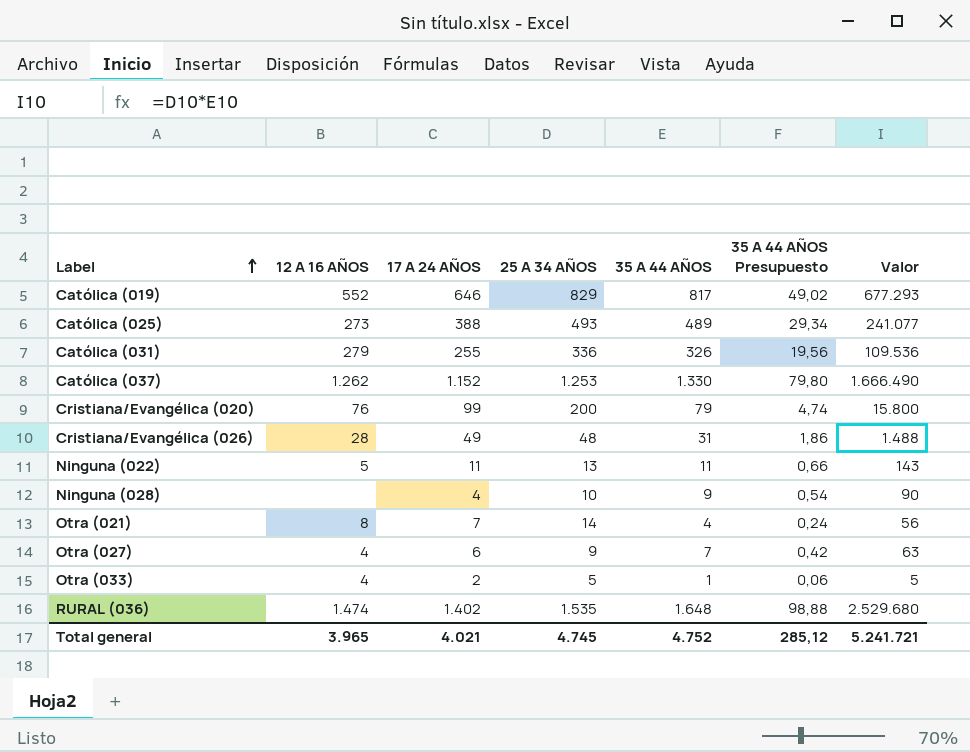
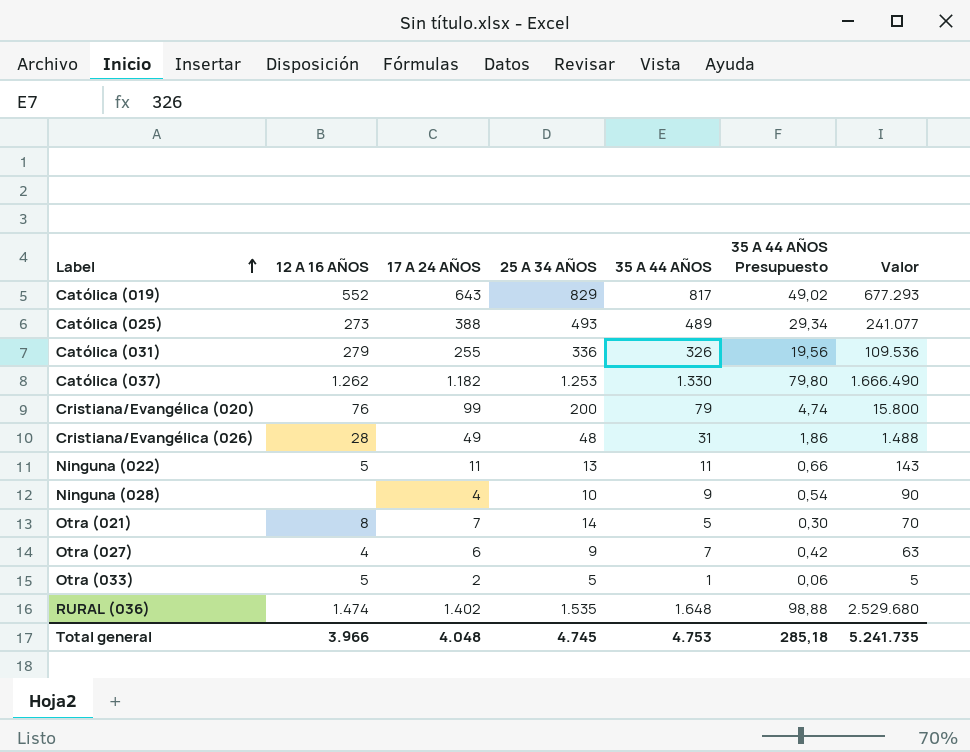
Católica (019) | 17 A 24 AÑOS: 646 -> 643
Católica (037) | 17 A 24 AÑOS: 1.152 -> 1.182
Otra (021) | 35 A 44 AÑOS: 4 -> 5
Otra (021) | 35 A 44 AÑOS Presupuesto: 0,24 -> 0,30
Otra (021) | Valor: 56 -> 70
Otra (033) | 12 A 16 AÑOS: 4 -> 5
Total general | 12 A 16 AÑOS: 3.965 -> 3.966
Total general | 17 A 24 AÑOS: 4.021 -> 4.048
Total general | 35 A 44 AÑOS: 4.752 -> 4.753
Total general | 35 A 44 AÑOS Presupuesto: 285,12 -> 285,18
Total general | Valor: 5.241.721 -> 5.241.735

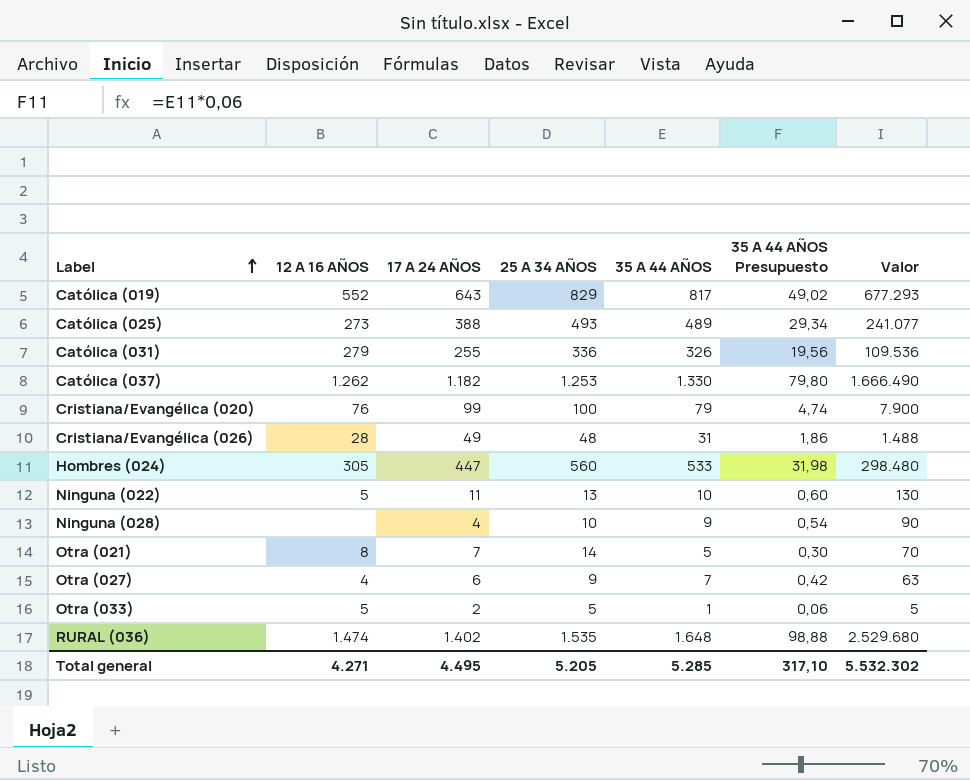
Cristiana/Evangélica (020) | 25 A 34 AÑOS: 200 -> 100
Cristiana/Evangélica (020) | Valor: 15.800 -> 7.900
row Hombres (024): none -> 305 | 447 | 560 | 533 | 31,98 | 298.480
Ninguna (022) | 35 A 44 AÑOS: 11 -> 10
Ninguna (022) | 35 A 44 AÑOS Presupuesto: 0,66 -> 0,60
Ninguna (022) | Valor: 143 -> 130
Total general | 12 A 16 AÑOS: 3.966 -> 4.271
Total general | 17 A 24 AÑOS: 4.048 -> 4.495
Total general | 25 A 34 AÑOS: 4.745 -> 5.205
Total general | 35 A 44 AÑOS: 4.753 -> 5.285
Total general | 35 A 44 AÑOS Presupuesto: 285,18 -> 317,10
Total general | Valor: 5.241.735 -> 5.532.302

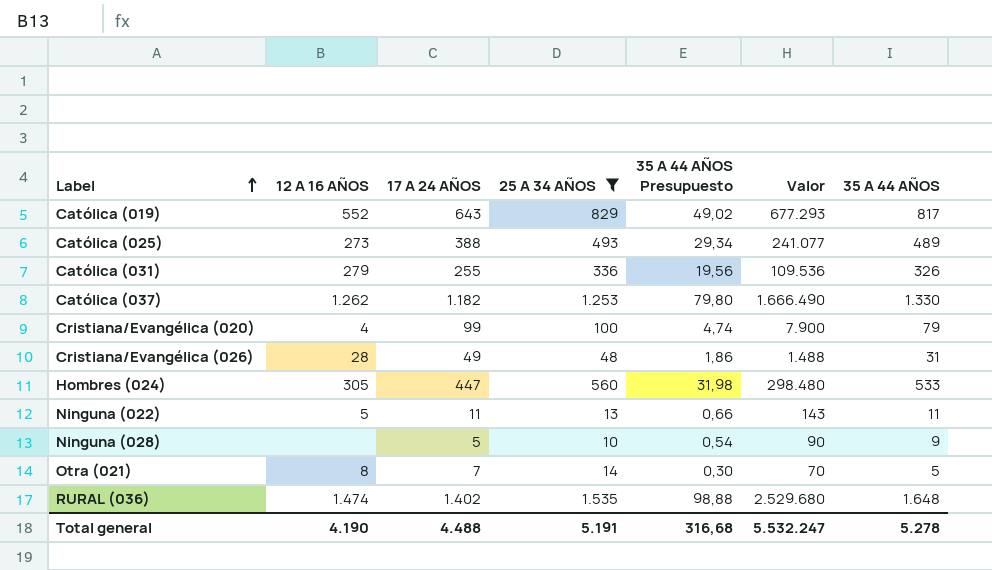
filter: none -> 25 A 34 AÑOS >= 10
column 35 A 44 AÑOS | position: 5 -> 7
Cristiana/Evangélica (020) | 12 A 16 AÑOS: 76 -> 4
Ninguna (022) | 35 A 44 AÑOS Presupuesto: 0,60 -> 0,66
Ninguna (022) | Valor: 130 -> 143
Ninguna (022) | 35 A 44 AÑOS: 10 -> 11
Ninguna (028) | 17 A 24 AÑOS: 4 -> 5
Total general | 12 A 16 AÑOS: 4.271 -> 4.190
Total general | 17 A 24 AÑOS: 4.495 -> 4.488
Total general | 25 A 34 AÑOS: 5.205 -> 5.191
Total general | 35 A 44 AÑOS Presupuesto: 317,10 -> 316,68
Total general | Valor: 5.532.302 -> 5.532.247
Total general | 35 A 44 AÑOS: 5.285 -> 5.278

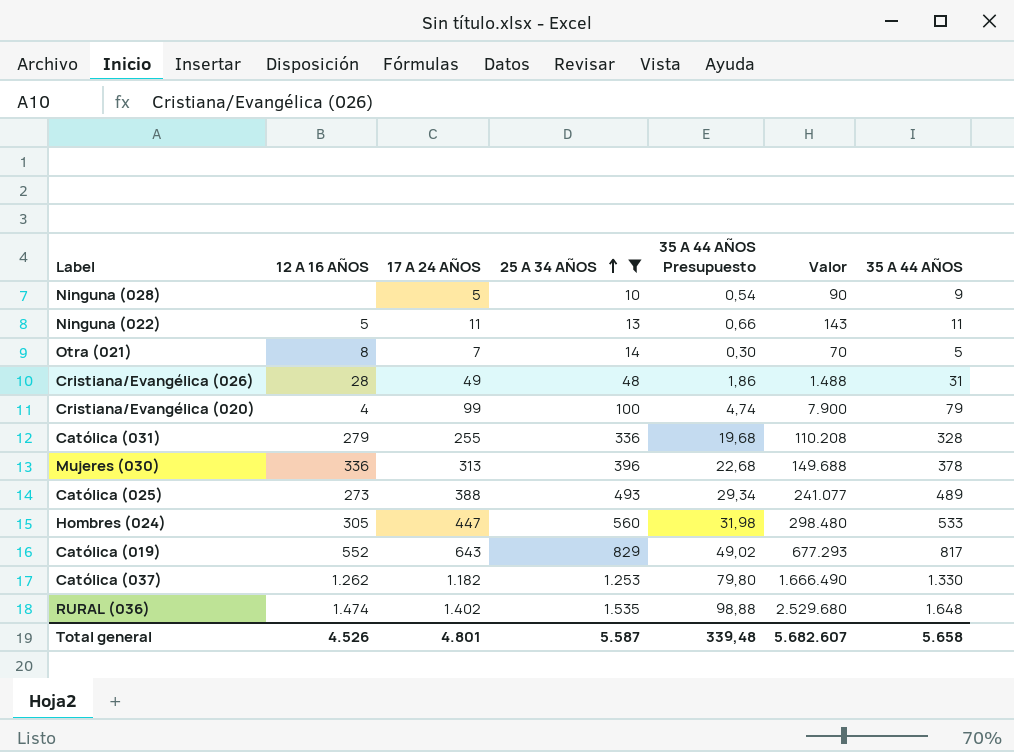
row order: Label ascending -> 25 A 34 AÑOS ascending
Católica (031) | 35 A 44 AÑOS Presupuesto: 19,56 -> 19,68
Católica (031) | Valor: 109.536 -> 110.208
Católica (031) | 35 A 44 AÑOS: 326 -> 328
row Mujeres (030): none -> 336 | 313 | 396 | 22,68 | 149.688 | 378
Total general | 12 A 16 AÑOS: 4.190 -> 4.526
Total general | 17 A 24 AÑOS: 4.488 -> 4.801
Total general | 25 A 34 AÑOS: 5.191 -> 5.587
Total general | 35 A 44 AÑOS Presupuesto: 316,68 -> 339,48
Total general | Valor: 5.532.247 -> 5.682.607
Total general | 35 A 44 AÑOS: 5.278 -> 5.658

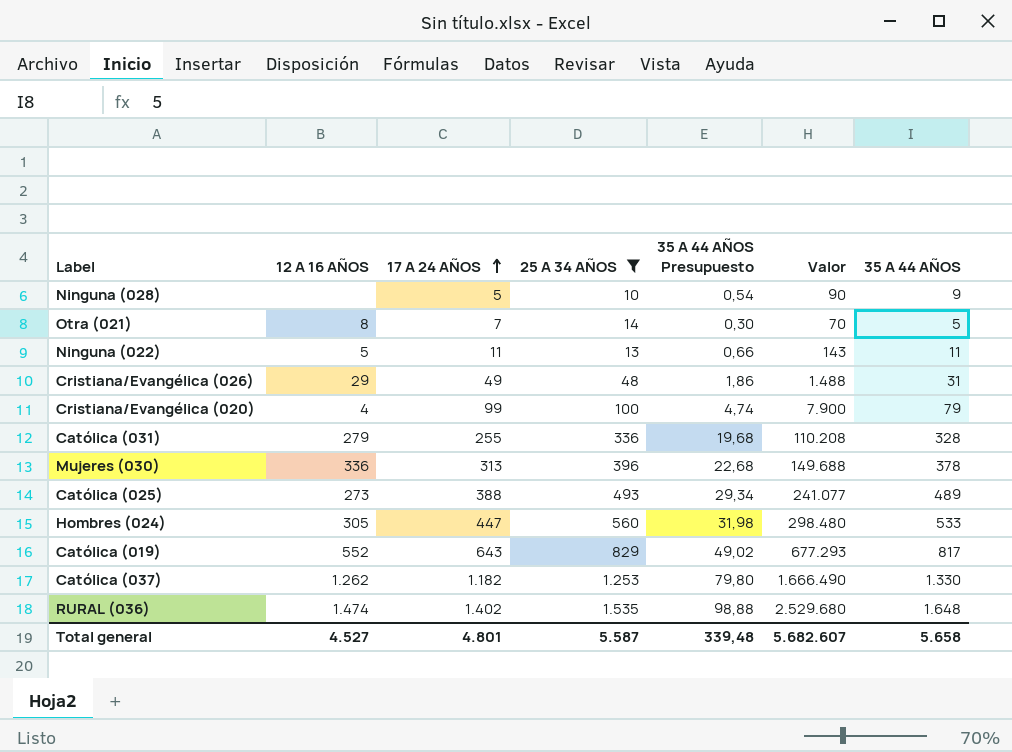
row order: 25 A 34 AÑOS ascending -> 17 A 24 AÑOS ascending
Cristiana/Evangélica (026) | 12 A 16 AÑOS: 28 -> 29
Total general | 12 A 16 AÑOS: 4.526 -> 4.527

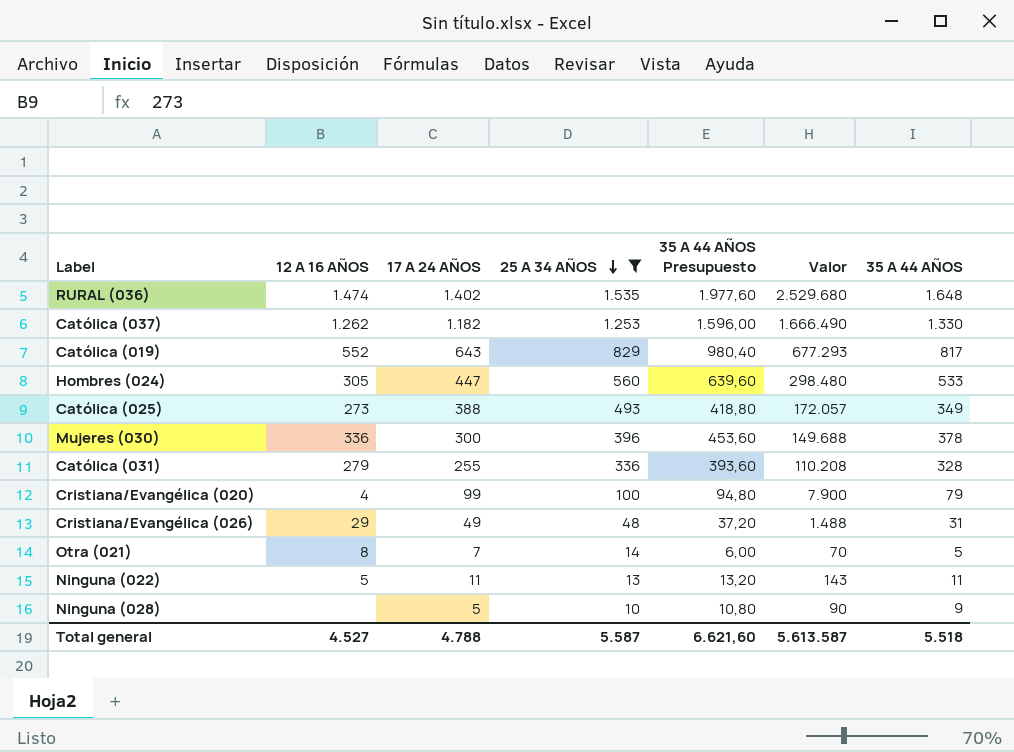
row order: 17 A 24 AÑOS ascending -> 25 A 34 AÑOS descending
column 35 A 44 AÑOS Presupuesto | formula: [35 A 44 AÑOS] * 0,06 -> [35 A 44 AÑOS] * 1,2
Católica (025) | Valor: 241.077 -> 172.057
Católica (025) | 35 A 44 AÑOS: 489 -> 349
Mujeres (030) | 17 A 24 AÑOS: 313 -> 300
Total general | 17 A 24 AÑOS: 4.801 -> 4.788
Total general | 35 A 44 AÑOS Presupuesto: 339,48 -> 6.621,60
Total general | Valor: 5.682.607 -> 5.613.587
Total general | 35 A 44 AÑOS: 5.658 -> 5.518

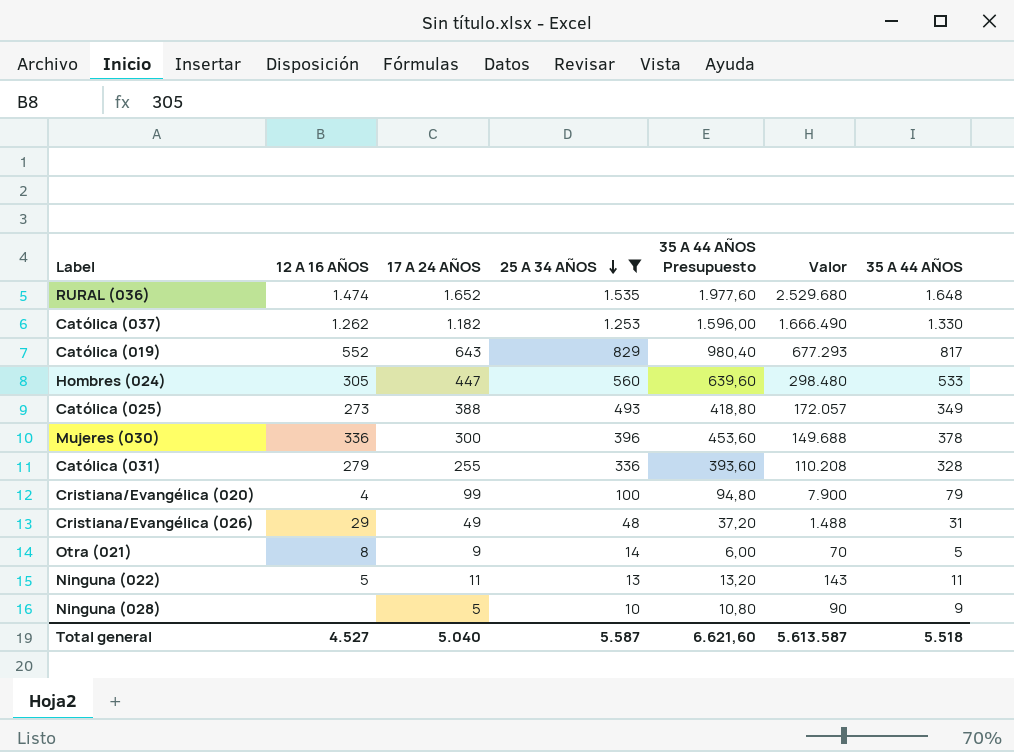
RURAL (036) | 17 A 24 AÑOS: 1.402 -> 1.652
Otra (021) | 17 A 24 AÑOS: 7 -> 9
Total general | 17 A 24 AÑOS: 4.788 -> 5.040

